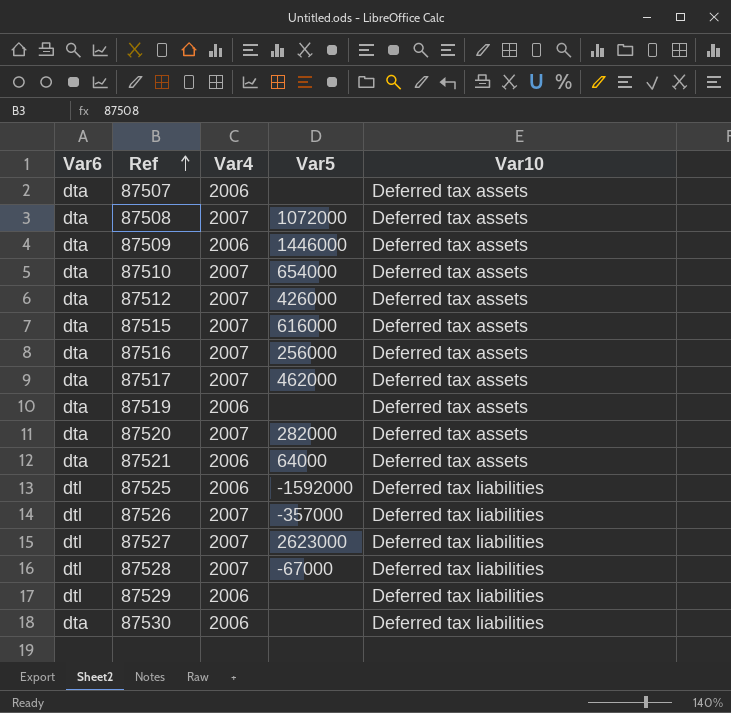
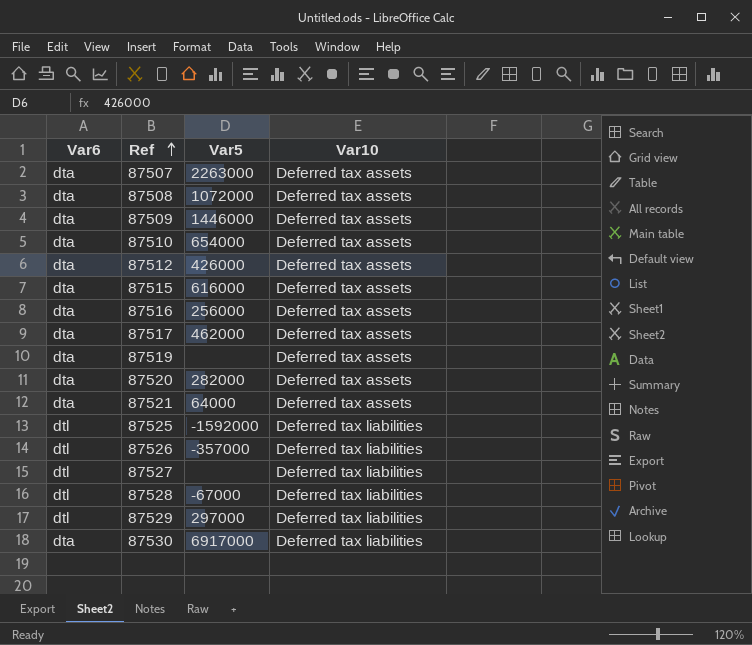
column Var4 | position: 3 -> none
87507 | Var5: none -> 2263000
87527 | Var5: 2623000 -> none
87529 | Var5: none -> 297000
87530 | Var5: none -> 6917000

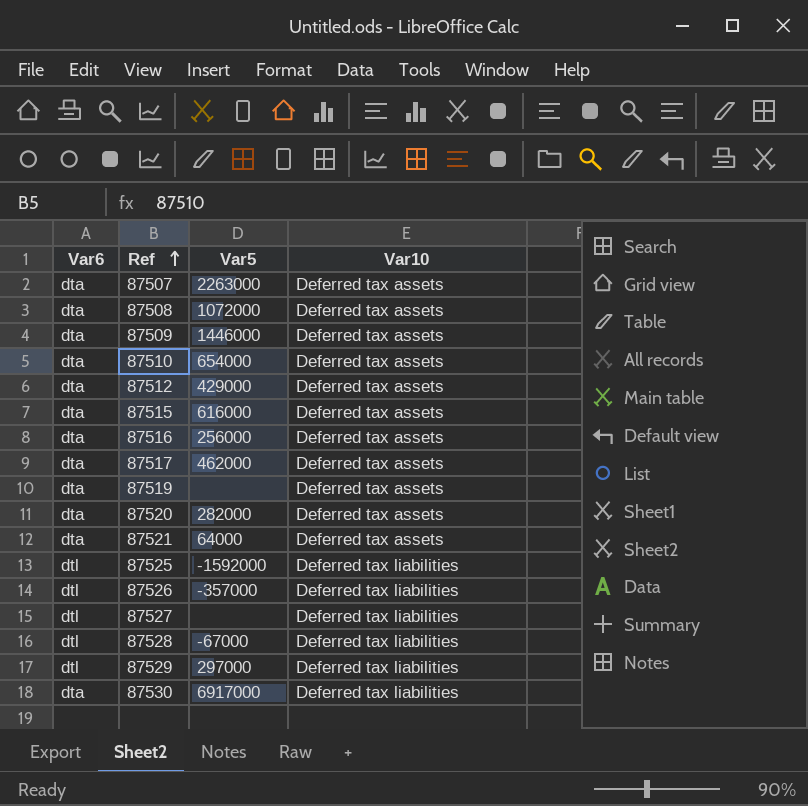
87512 | Var5: 426000 -> 429000

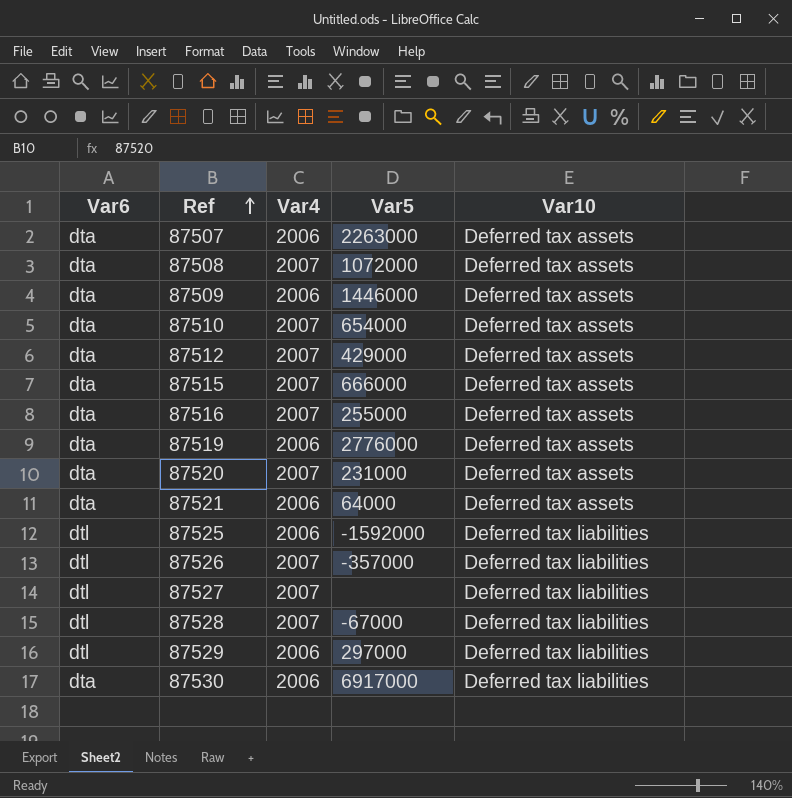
column Var4 | position: none -> 3
row 87517: dta | 462000 | Deferred tax assets -> none
87515 | Var5: 616000 -> 666000
87516 | Var5: 256000 -> 255000
87519 | Var5: none -> 2776000
87520 | Var5: 282000 -> 231000

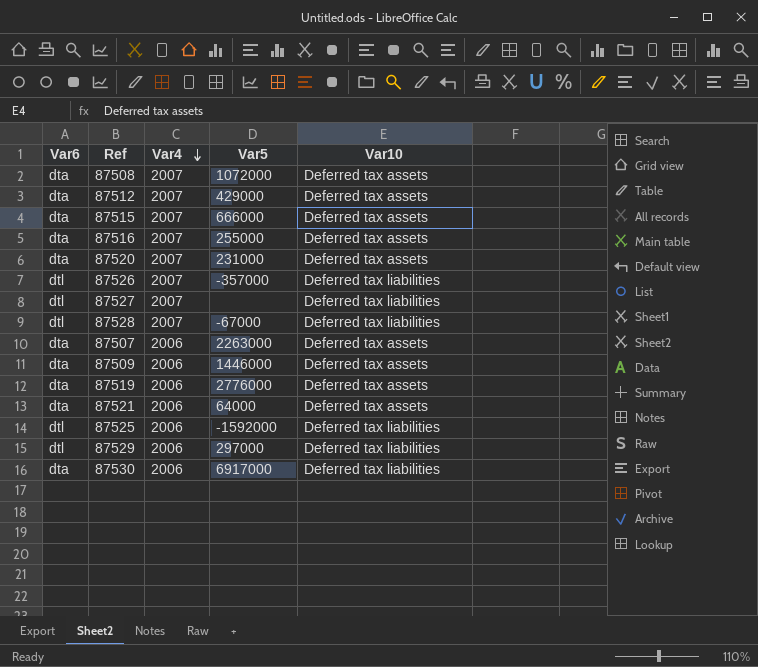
row order: Ref ascending -> Var4 descending
row 87510: dta | 2007 | 654000 | Deferred tax assets -> none

